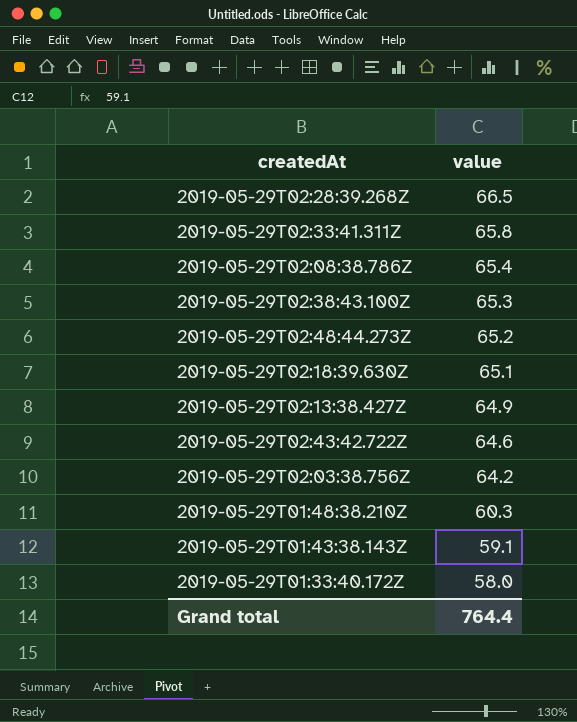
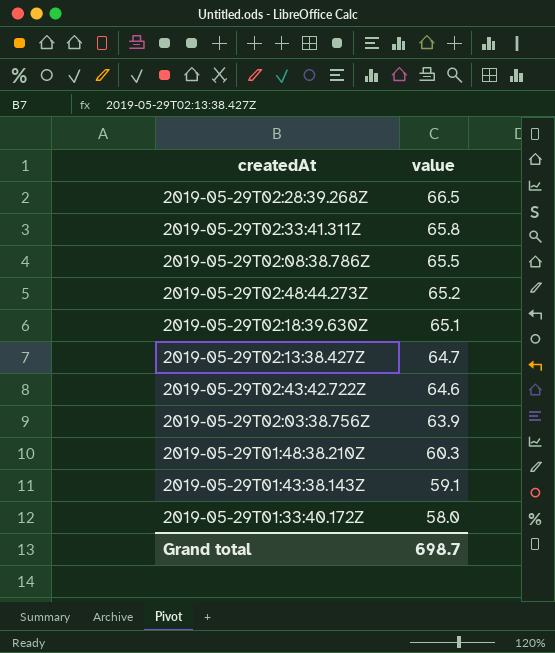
row 2019-05-29T02:38:43.100Z: 65.3 -> none
2019-05-29T02:08:38.786Z | value: 65.4 -> 65.5
2019-05-29T02:13:38.427Z | value: 64.9 -> 64.7
2019-05-29T02:03:38.756Z | value: 64.2 -> 63.9
Grand total | value: 764.4 -> 698.7

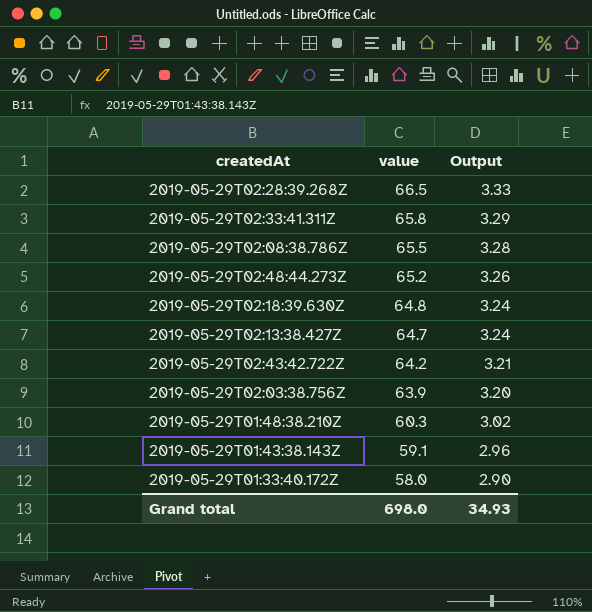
column Output | formula: none -> [value] * 0.05
2019-05-29T02:18:39.630Z | value: 65.1 -> 64.8
2019-05-29T02:43:42.722Z | value: 64.6 -> 64.2
Grand total | value: 698.7 -> 698.0

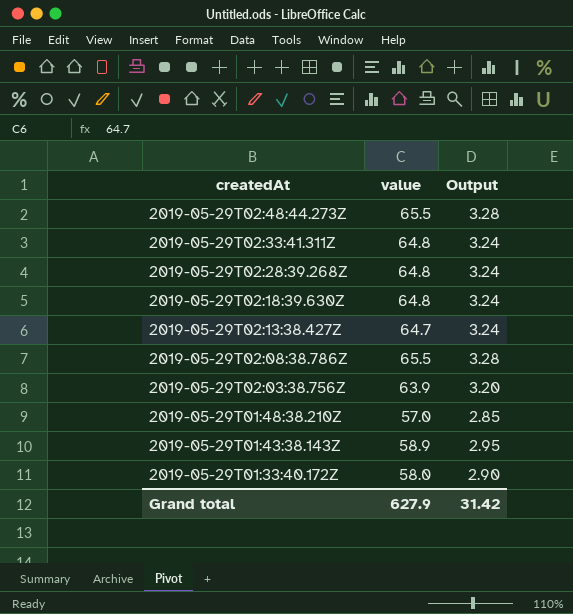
row order: value descending -> createdAt descending
row 2019-05-29T02:43:42.722Z: 64.2 | 3.21 -> none
2019-05-29T02:48:44.273Z | value: 65.2 -> 65.5
2019-05-29T02:48:44.273Z | Output: 3.26 -> 3.28
2019-05-29T02:33:41.311Z | value: 65.8 -> 64.8
2019-05-29T02:33:41.311Z | Output: 3.29 -> 3.24
2019-05-29T02:28:39.268Z | value: 66.5 -> 64.8
2019-05-29T02:28:39.268Z | Output: 3.33 -> 3.24
2019-05-29T01:48:38.210Z | value: 60.3 -> 57.0
2019-05-29T01:48:38.210Z | Output: 3.02 -> 2.85
2019-05-29T01:43:38.143Z | value: 59.1 -> 58.9
2019-05-29T01:43:38.143Z | Output: 2.96 -> 2.95
Grand total | value: 698.0 -> 627.9
Grand total | Output: 34.93 -> 31.42

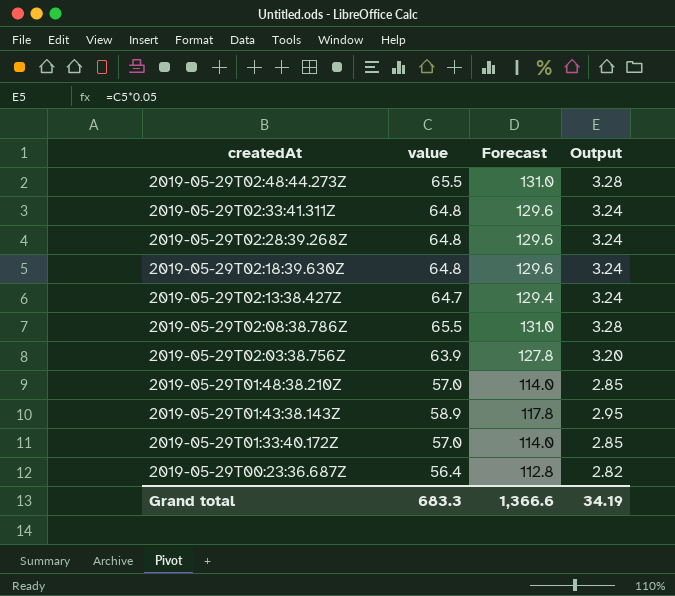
column Forecast | formula: none -> [value] * 2
2019-05-29T01:33:40.172Z | value: 58.0 -> 57.0
2019-05-29T01:33:40.172Z | Output: 2.90 -> 2.85
row 2019-05-29T00:23:36.687Z: none -> 56.4 | 112.8 | 2.82
Grand total | value: 627.9 -> 683.3
Grand total | Output: 31.42 -> 34.19

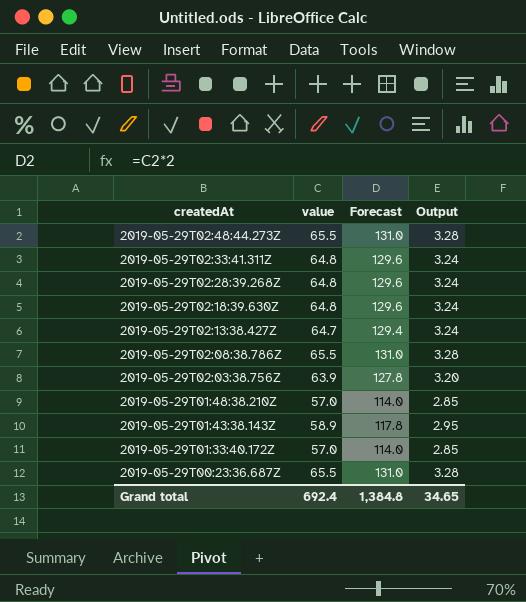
2019-05-29T00:23:36.687Z | value: 56.4 -> 65.5
2019-05-29T00:23:36.687Z | Forecast: 112.8 -> 131.0
2019-05-29T00:23:36.687Z | Output: 2.82 -> 3.28
Grand total | value: 683.3 -> 692.4
Grand total | Forecast: 1,366.6 -> 1,384.8
Grand total | Output: 34.19 -> 34.65

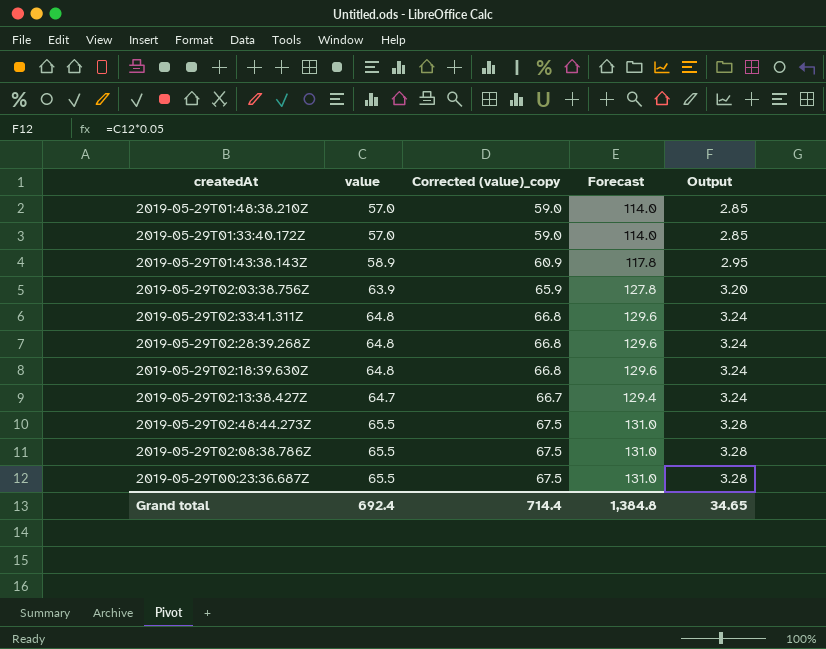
row order: createdAt descending -> Output ascending
column Corrected (value)_copy | formula: none -> [value] + 2

